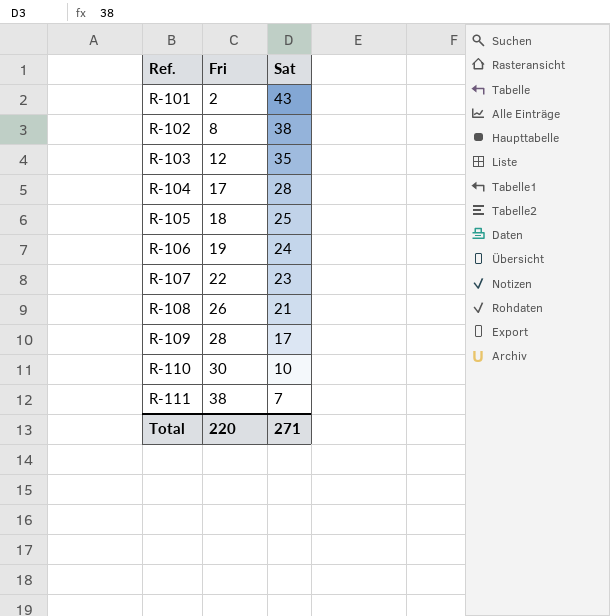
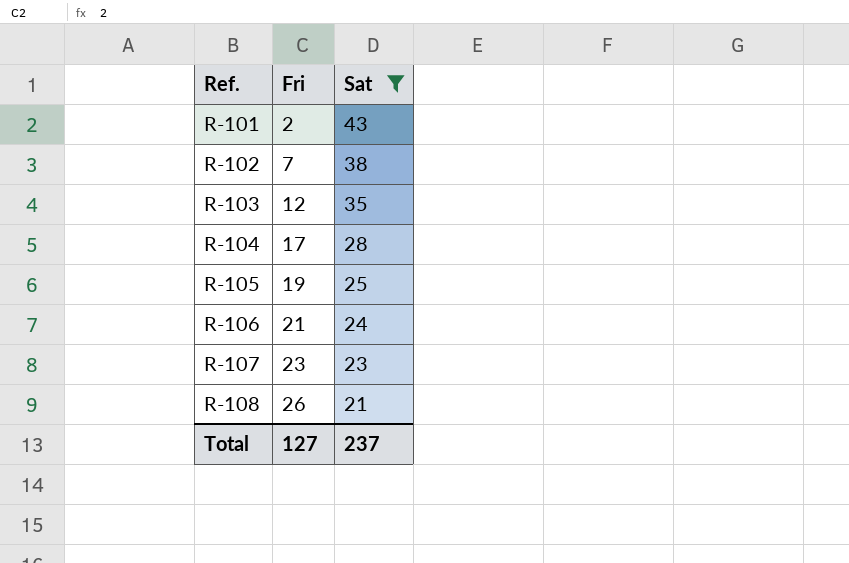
filter: none -> Sat >= 21
R-102 | Fri: 8 -> 7
R-105 | Fri: 18 -> 19
R-106 | Fri: 19 -> 21
R-107 | Fri: 22 -> 23
Total | Fri: 220 -> 127
Total | Sat: 271 -> 237

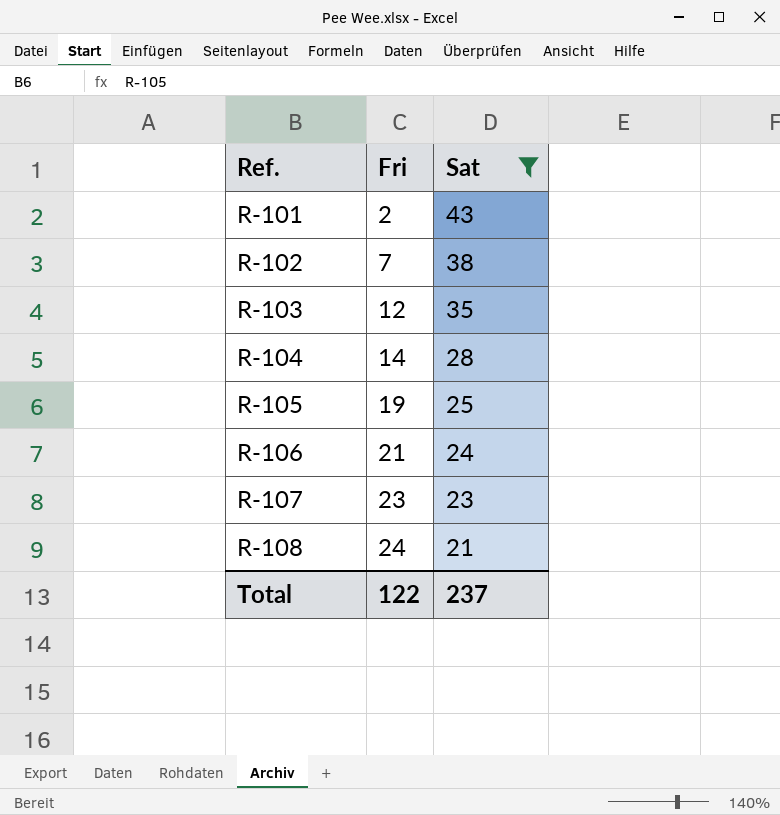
R-104 | Fri: 17 -> 14
R-108 | Fri: 26 -> 24
Total | Fri: 127 -> 122

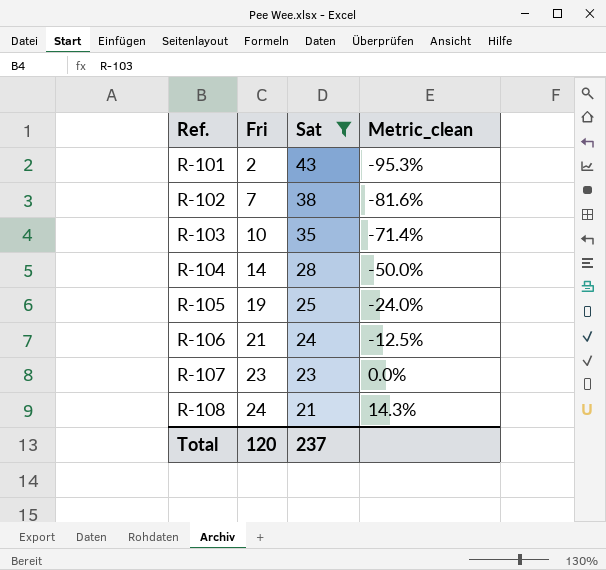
column Metric_clean | formula: none -> ([Fri] - [Sat]) / [Sat]
R-103 | Fri: 12 -> 10
Total | Fri: 122 -> 120

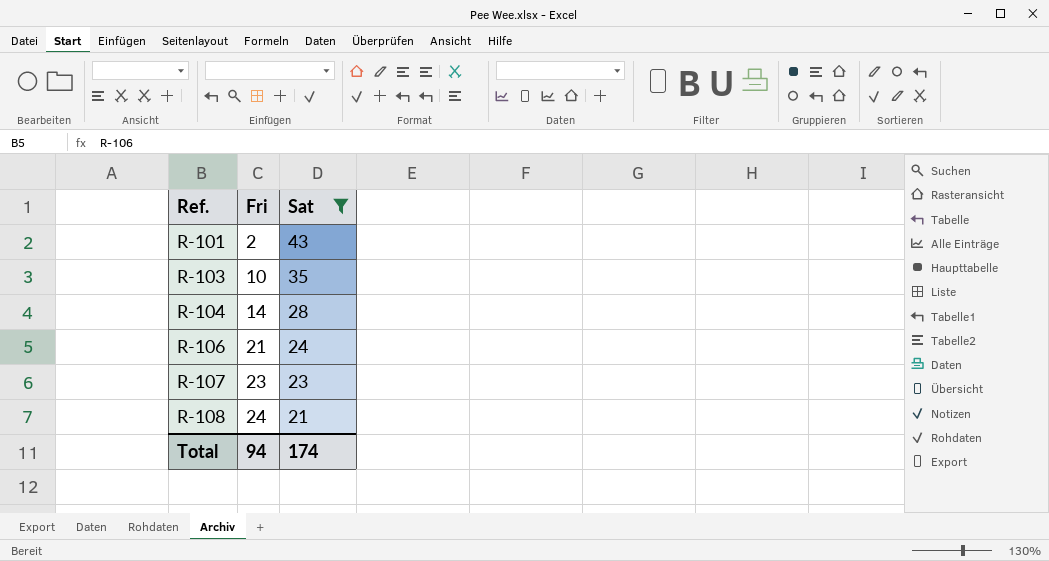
column Metric_clean | formula: ([Fri] - [Sat]) / [Sat] -> none
row R-102: 7 | 38 | -81.6% -> none
row R-105: 19 | 25 | -24.0% -> none
Total | Fri: 120 -> 94
Total | Sat: 237 -> 174

